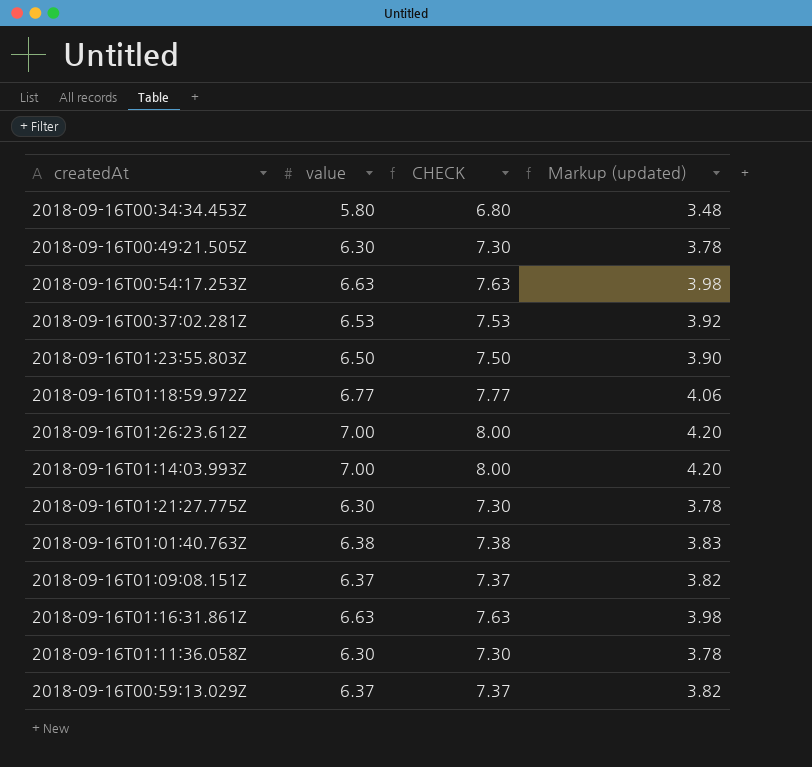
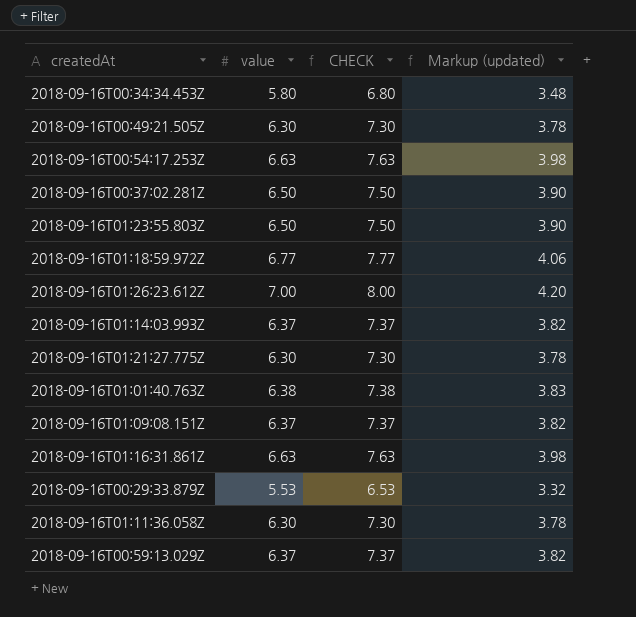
2018-09-16T00:37:02.281Z | value: 6.53 -> 6.50
2018-09-16T00:37:02.281Z | CHECK: 7.53 -> 7.50
2018-09-16T00:37:02.281Z | Markup (updated): 3.92 -> 3.90
2018-09-16T01:14:03.993Z | value: 7.00 -> 6.37
2018-09-16T01:14:03.993Z | CHECK: 8.00 -> 7.37
2018-09-16T01:14:03.993Z | Markup (updated): 4.20 -> 3.82
row 2018-09-16T00:29:33.879Z: none -> 5.53 | 6.53 | 3.32

